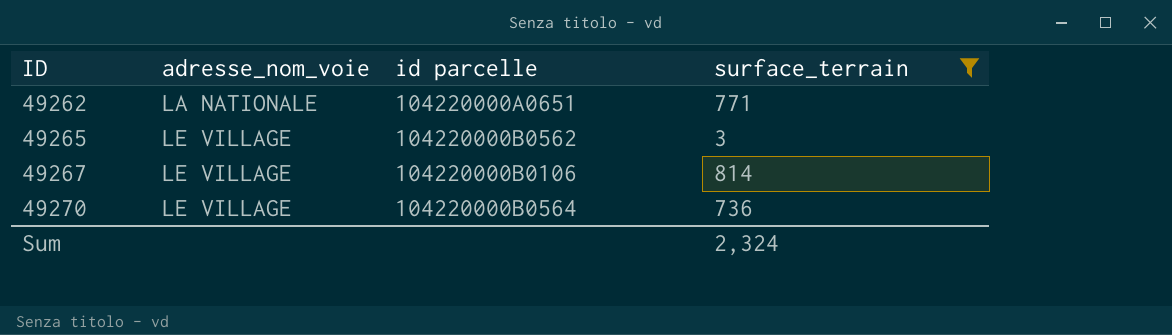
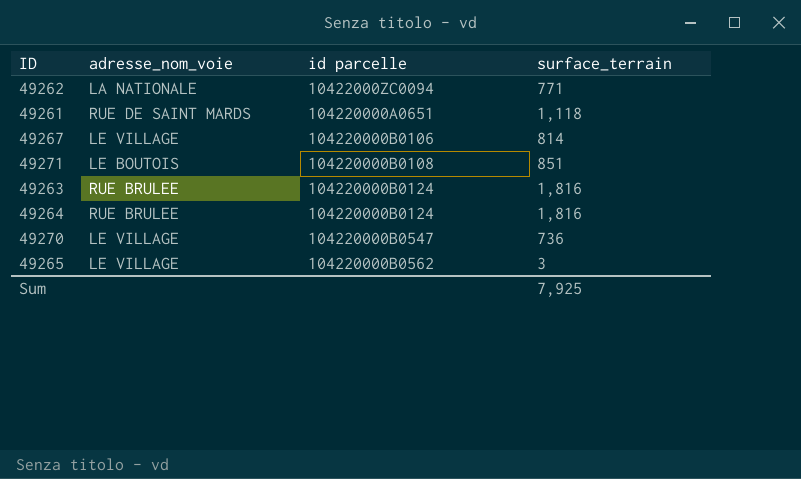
filter: surface_terrain <= 814 -> none
row order: ID ascending -> id parcelle ascending
49262 | id parcelle: 104220000A0651 -> 10422000ZC0094
49270 | id parcelle: 104220000B0564 -> 104220000B0547
Sum | surface_terrain: 2,324 -> 7,925

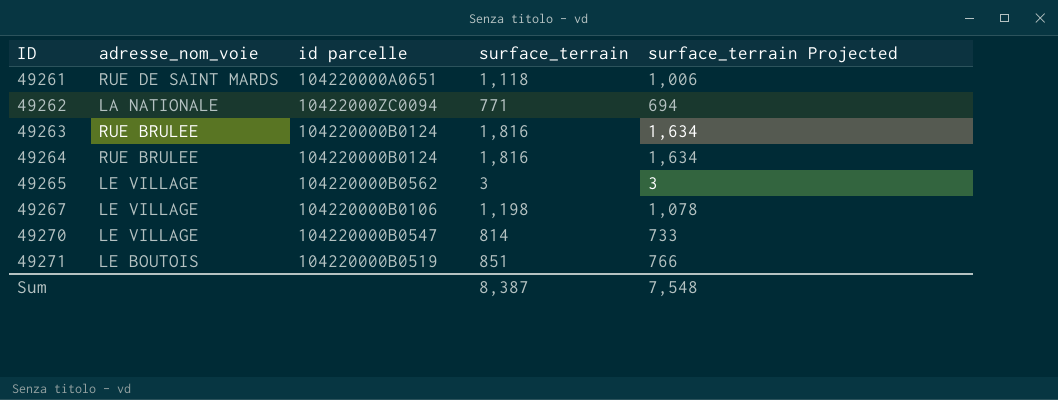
row order: id parcelle ascending -> ID ascending
column surface_terrain Projected | formula: none -> [surface_terrain] * 0.9
49267 | surface_terrain: 814 -> 1,198
49270 | surface_terrain: 736 -> 814
49271 | id parcelle: 104220000B0108 -> 104220000B0519
Sum | surface_terrain: 7,925 -> 8,387

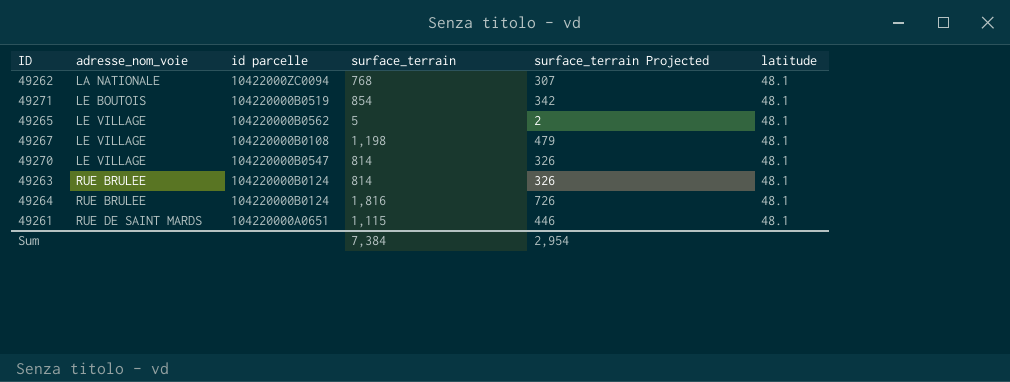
row order: ID ascending -> adresse_nom_voie ascending
column surface_terrain Projected | formula: [surface_terrain] * 0.9 -> [surface_terrain] * 0.4
column latitude | position: none -> 6
49262 | surface_terrain: 771 -> 768
49271 | surface_terrain: 851 -> 854
49265 | surface_terrain: 3 -> 5
49267 | id parcelle: 104220000B0106 -> 104220000B0108
49263 | surface_terrain: 1,816 -> 814
49261 | surface_terrain: 1,118 -> 1,115
Sum | surface_terrain: 8,387 -> 7,384
Sum | surface_terrain Projected: 7,548 -> 2,954

